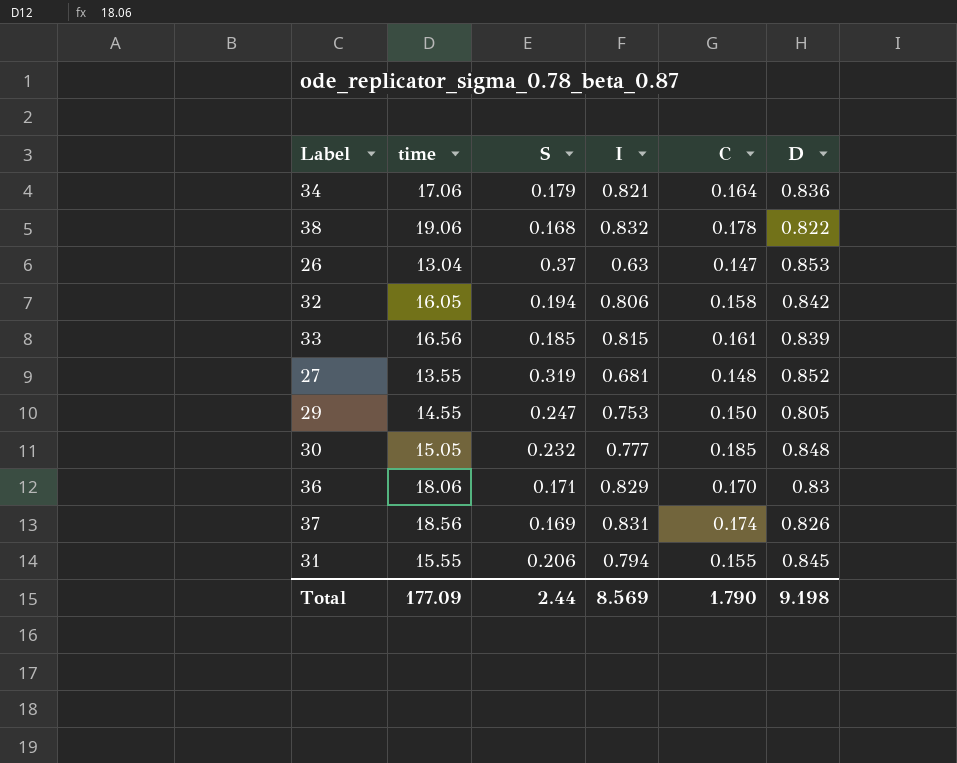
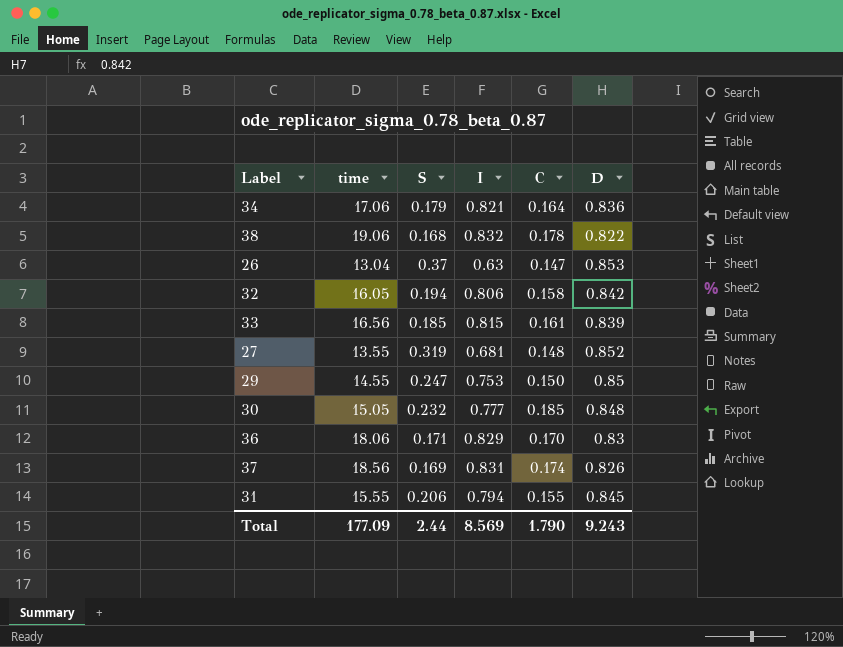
29 | D: 0.805 -> 0.85
Total | D: 9.198 -> 9.243

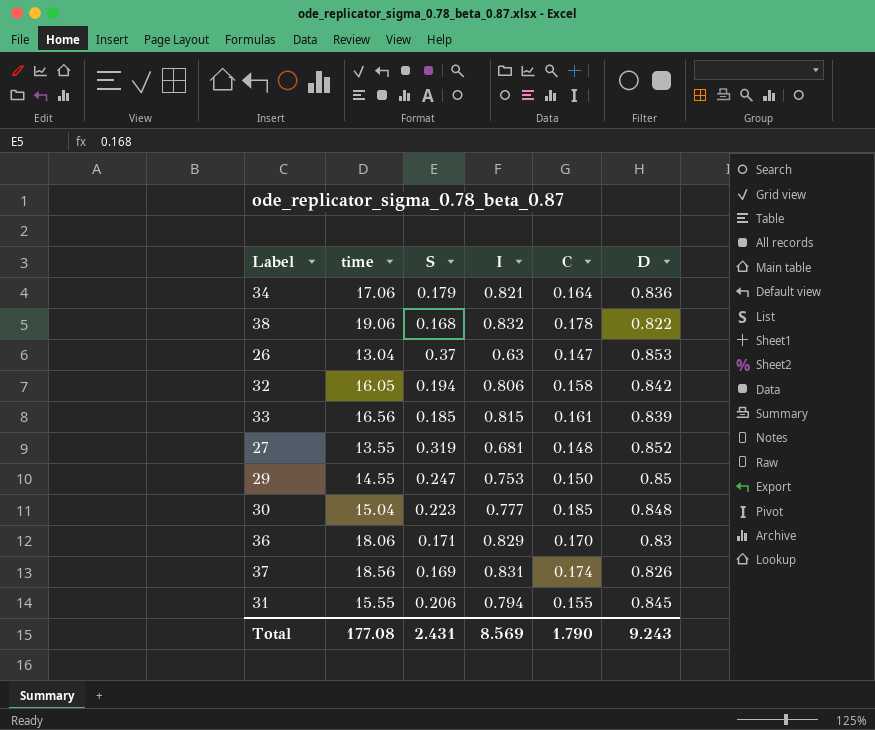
30 | time: 15.05 -> 15.04
30 | S: 0.232 -> 0.223
Total | time: 177.09 -> 177.08
Total | S: 2.44 -> 2.431

